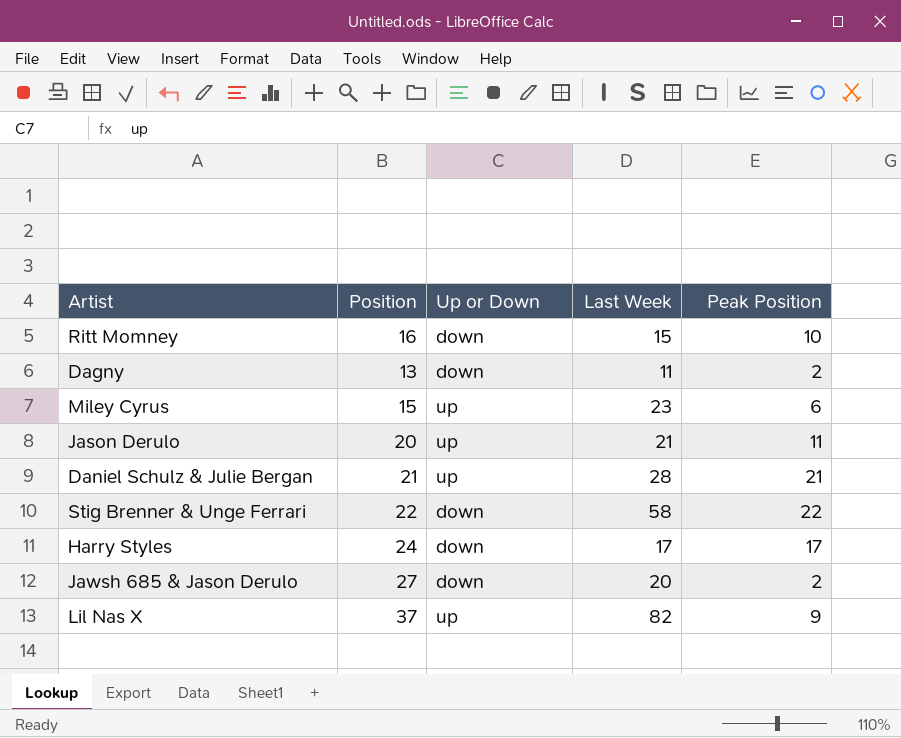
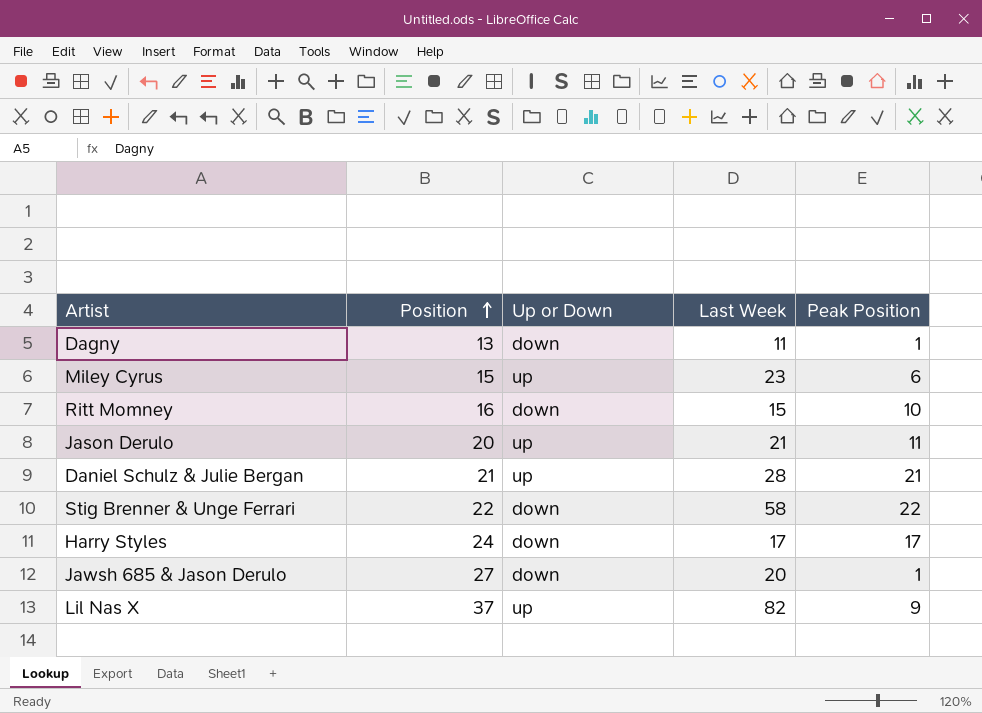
row order: none -> Position ascending
Dagny | Peak Position: 2 -> 1
Jawsh 685 & Jason Derulo | Peak Position: 2 -> 1

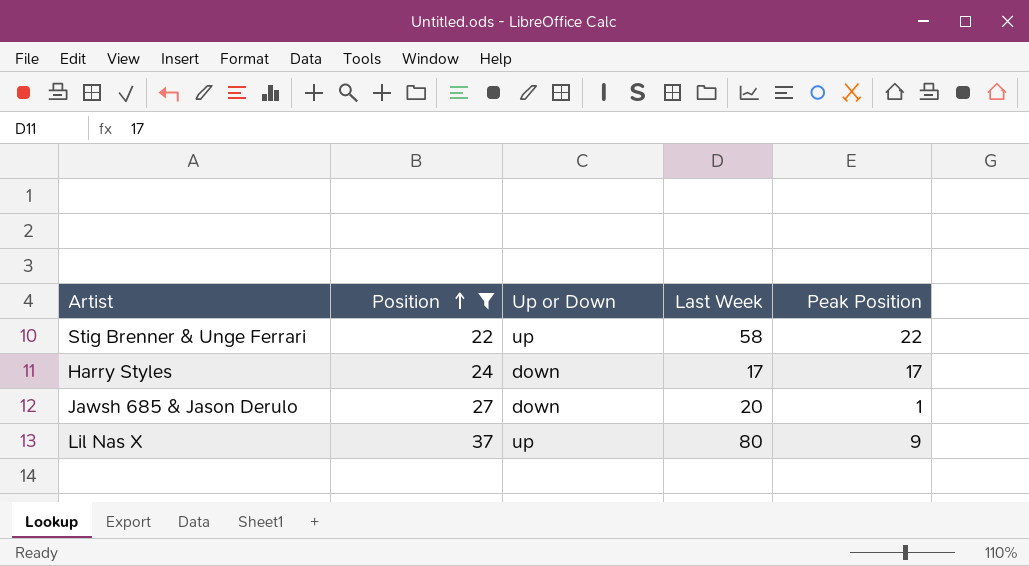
filter: none -> Position >= 22
Stig Brenner & Unge Ferrari | Up or Down: down -> up
Lil Nas X | Last Week: 82 -> 80

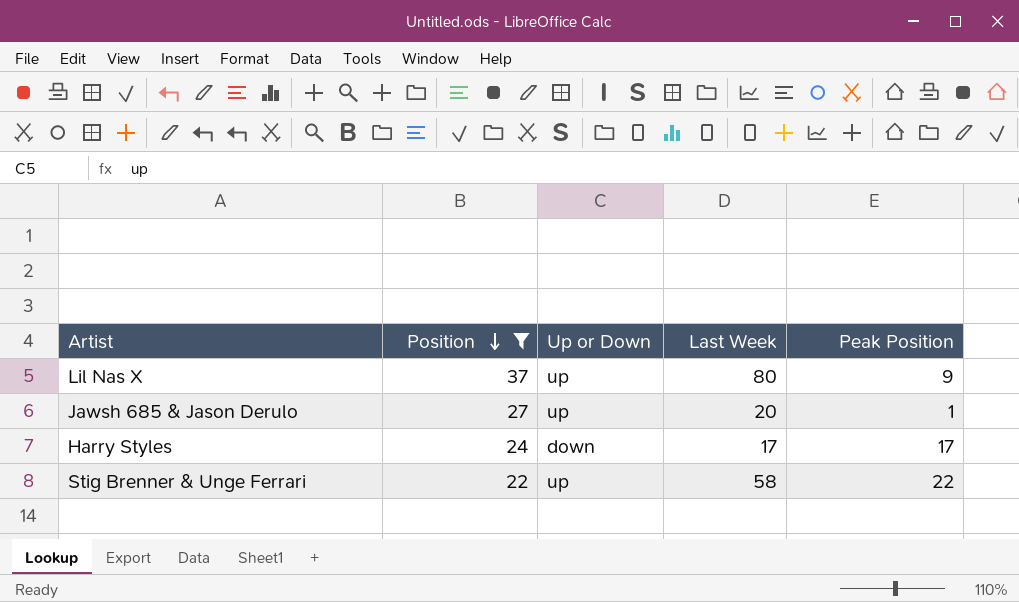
row order: Position ascending -> Position descending
Jawsh 685 & Jason Derulo | Up or Down: down -> up

